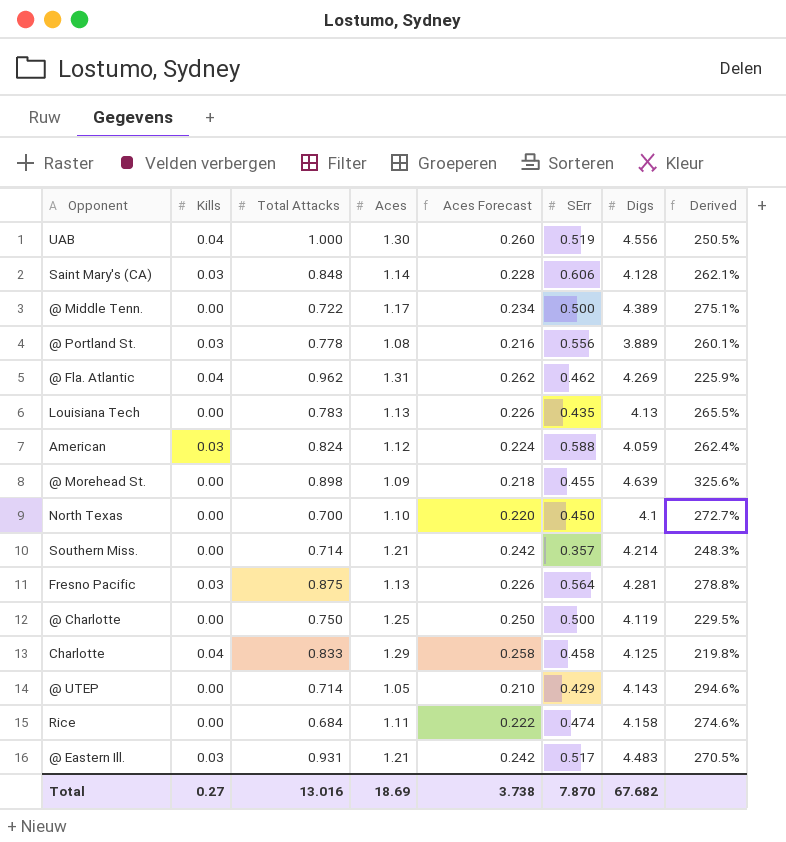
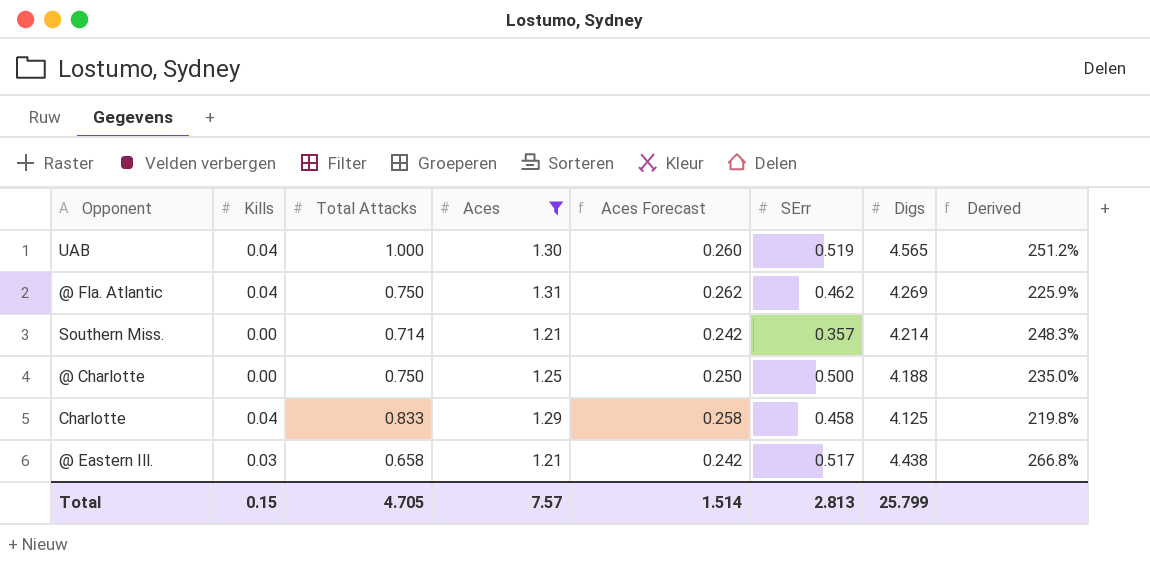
filter: none -> Aces >= 1.21
UAB | Digs: 4.556 -> 4.565
UAB | Derived: 250.5% -> 251.2%
@ Fla. Atlantic | Total Attacks: 0.962 -> 0.750
@ Charlotte | Digs: 4.119 -> 4.188
@ Charlotte | Derived: 229.5% -> 235.0%
@ Eastern Ill. | Total Attacks: 0.931 -> 0.658
@ Eastern Ill. | Digs: 4.483 -> 4.438
@ Eastern Ill. | Derived: 270.5% -> 266.8%
Total | Kills: 0.27 -> 0.15
Total | Total Attacks: 13.016 -> 4.705
Total | Aces: 18.69 -> 7.57
Total | Aces Forecast: 3.738 -> 1.514
Total | SErr: 7.870 -> 2.813
Total | Digs: 67.682 -> 25.799

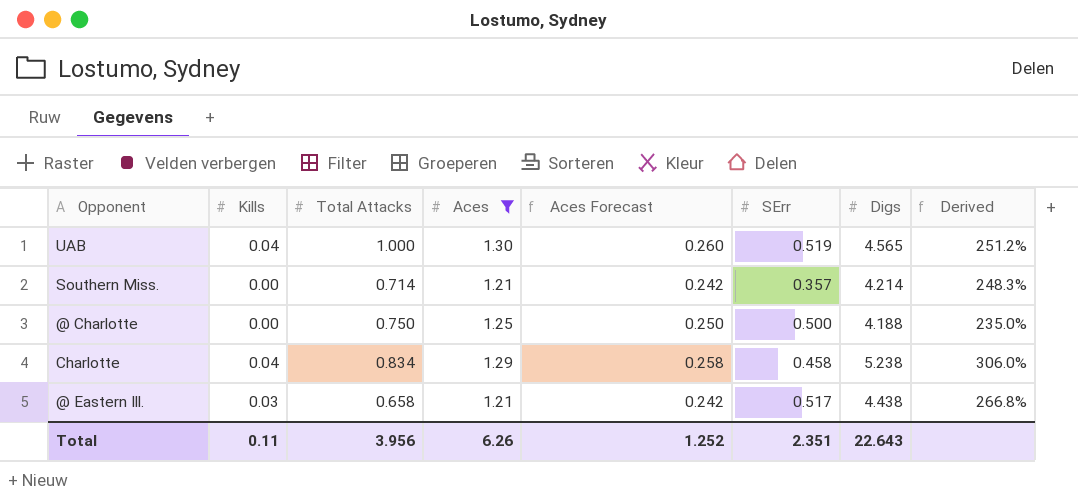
row @ Fla. Atlantic: 0.04 | 0.750 | 1.31 | 0.262 | 0.462 | 4.269 | 225.9% -> none
Charlotte | Total Attacks: 0.833 -> 0.834
Charlotte | Digs: 4.125 -> 5.238
Charlotte | Derived: 219.8% -> 306.0%
Total | Kills: 0.15 -> 0.11
Total | Total Attacks: 4.705 -> 3.956
Total | Aces: 7.57 -> 6.26
Total | Aces Forecast: 1.514 -> 1.252
Total | SErr: 2.813 -> 2.351
Total | Digs: 25.799 -> 22.643

